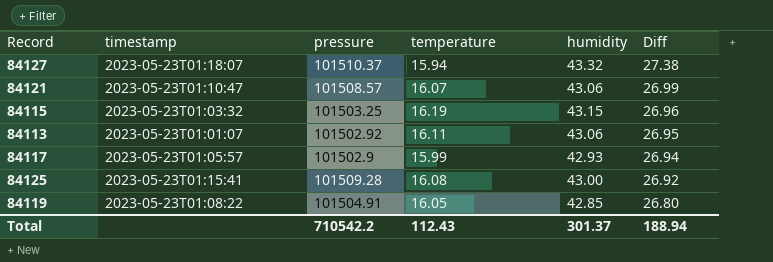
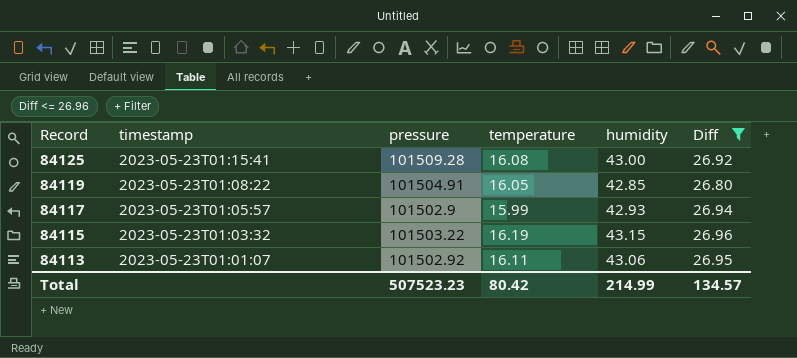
filter: none -> Diff <= 26.96
row order: Diff descending -> Record descending
84115 | pressure: 101503.25 -> 101503.22
Total | pressure: 710542.2 -> 507523.23
Total | temperature: 112.43 -> 80.42
Total | humidity: 301.37 -> 214.99
Total | Diff: 188.94 -> 134.57

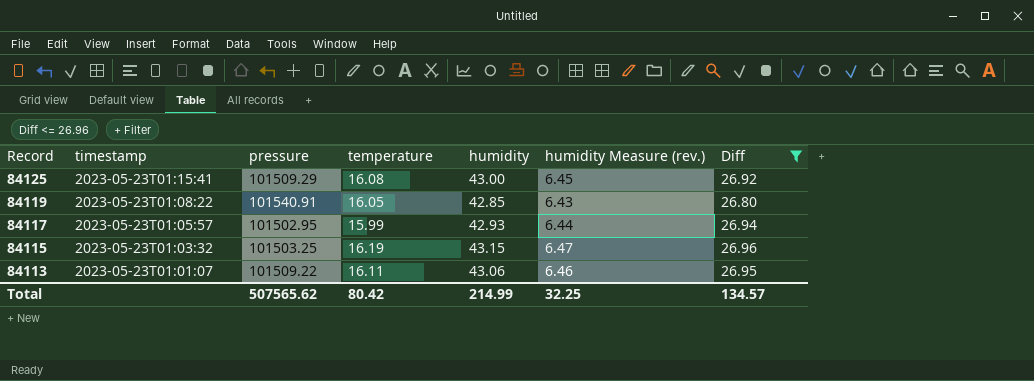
column humidity Measure (rev.) | formula: none -> [humidity] * 0.15
84125 | pressure: 101509.28 -> 101509.29
84119 | pressure: 101504.91 -> 101540.91
84117 | pressure: 101502.9 -> 101502.95
84115 | pressure: 101503.22 -> 101503.25
84113 | pressure: 101502.92 -> 101509.22
Total | pressure: 507523.23 -> 507565.62

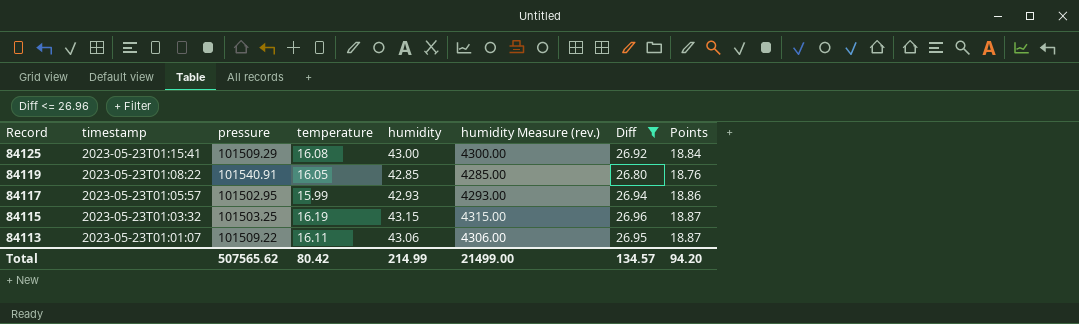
column humidity Measure (rev.) | formula: [humidity] * 0.15 -> [humidity] * 100
column Points | formula: none -> [Diff] * 0.7
Total | humidity Measure (rev.): 32.25 -> 21499.00

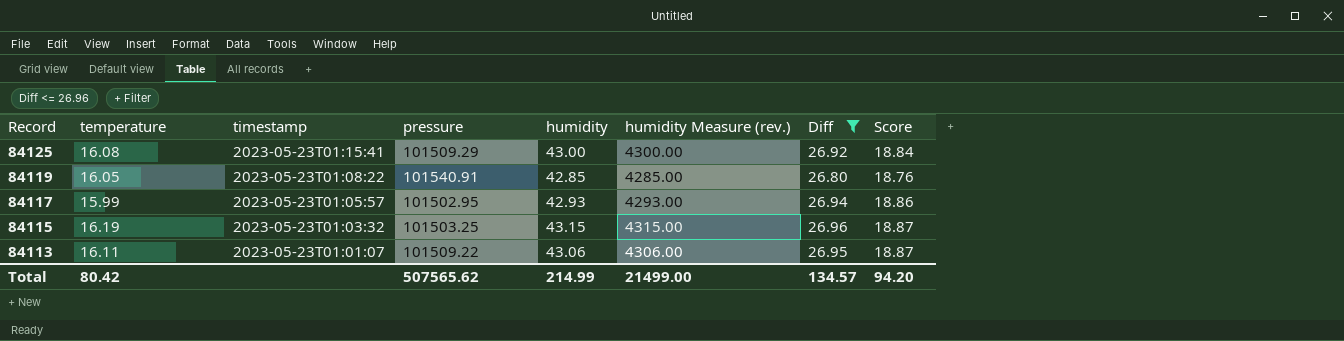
column temperature | position: 4 -> 2
column name: Points -> Score

